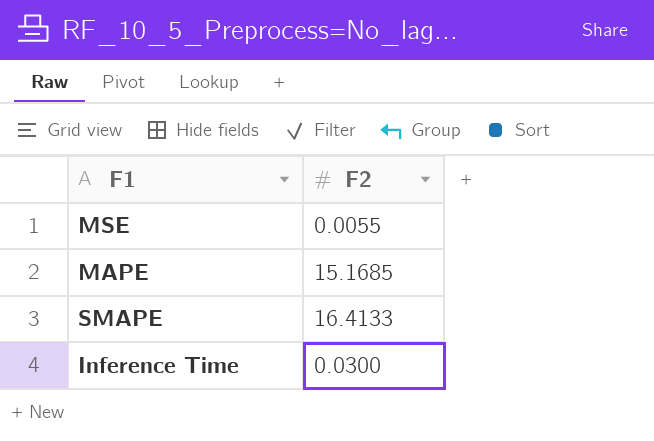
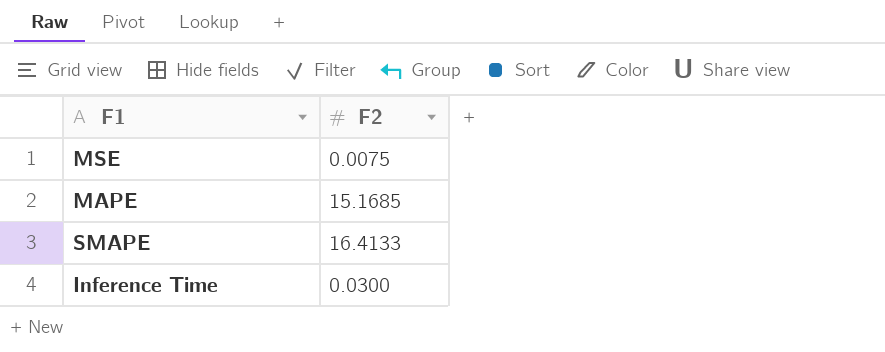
MSE | F2: 0.0055 -> 0.0075

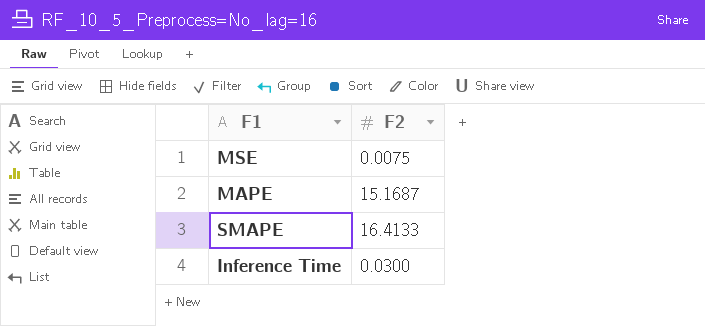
MAPE | F2: 15.1685 -> 15.1687

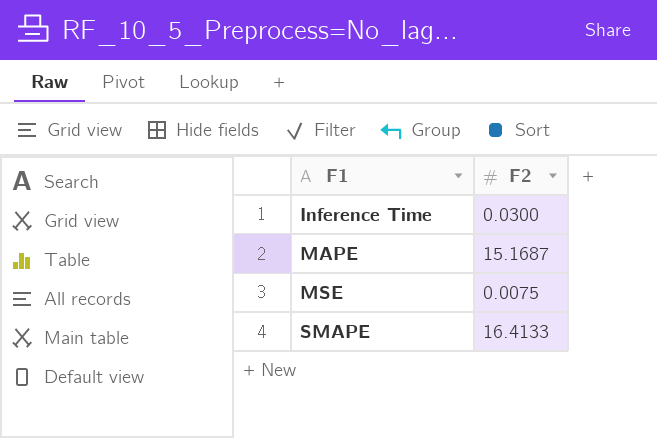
row order: none -> F1 ascending

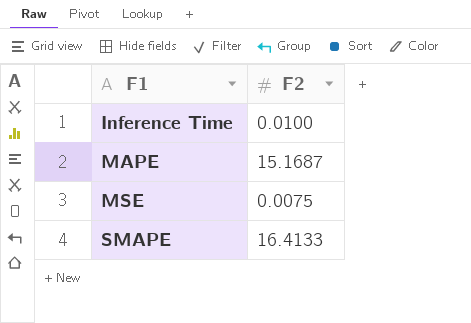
Inference Time | F2: 0.0300 -> 0.0100

